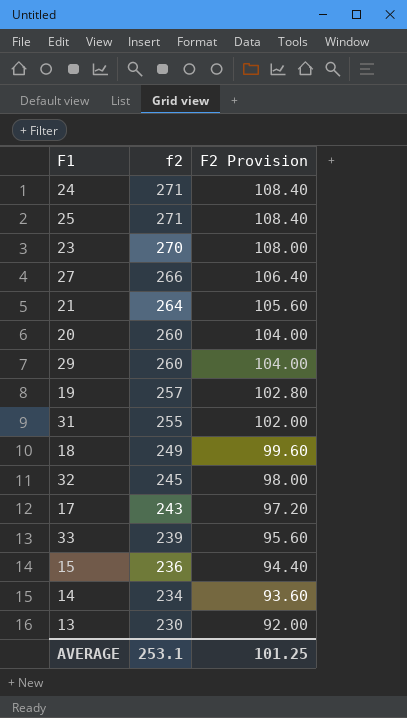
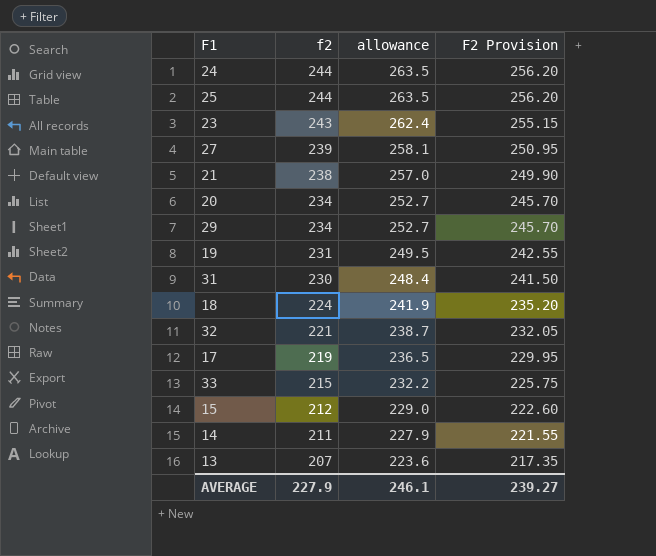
column allowance | formula: none -> [f2] * 1.08
column F2 Provision | formula: [f2] * 0.4 -> [f2] * 1.05
24 | f2: 271 -> 244
25 | f2: 271 -> 244
23 | f2: 270 -> 243
27 | f2: 266 -> 239
21 | f2: 264 -> 238
20 | f2: 260 -> 234
29 | f2: 260 -> 234
19 | f2: 257 -> 231
31 | f2: 255 -> 230
18 | f2: 249 -> 224
32 | f2: 245 -> 221
17 | f2: 243 -> 219
33 | f2: 239 -> 215
15 | f2: 236 -> 212
14 | f2: 234 -> 211
13 | f2: 230 -> 207
AVERAGE | f2: 253.1 -> 227.9
AVERAGE | F2 Provision: 101.25 -> 239.27

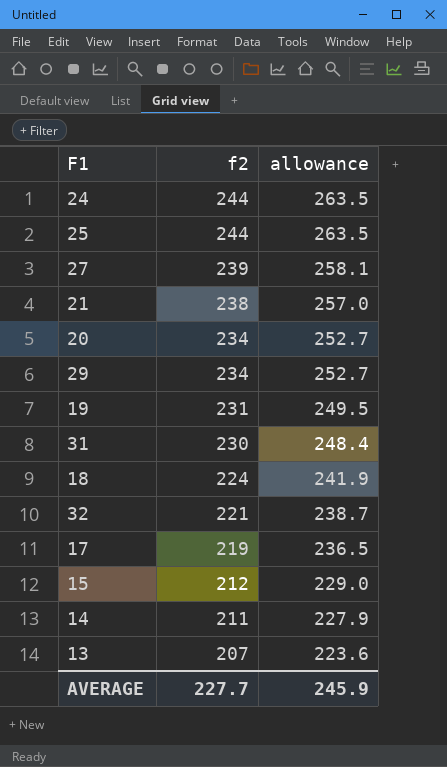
column F2 Provision | formula: [f2] * 1.05 -> none
row 23: 243 | 262.4 | 255.15 -> none
row 33: 215 | 232.2 | 225.75 -> none
AVERAGE | f2: 227.9 -> 227.7
AVERAGE | allowance: 246.1 -> 245.9

